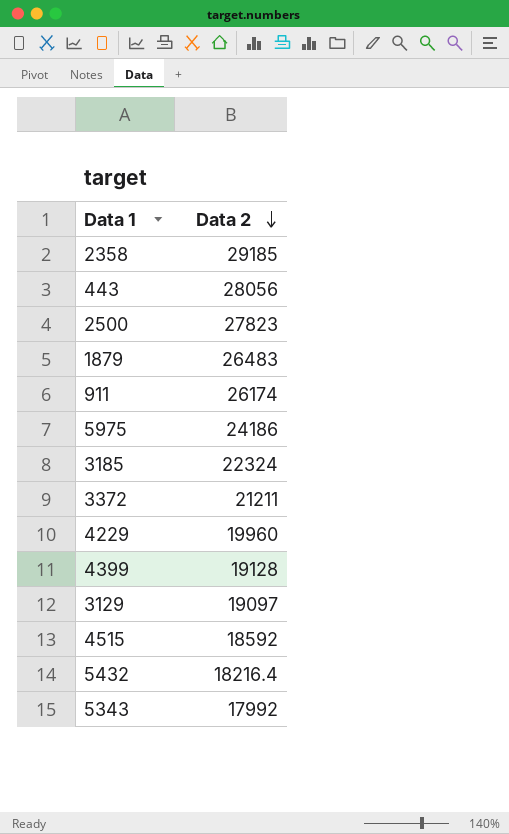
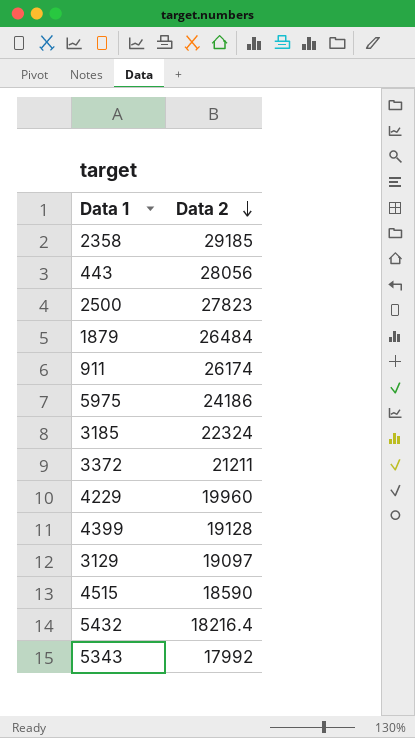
1879 | Data 2: 26483 -> 26484
4515 | Data 2: 18592 -> 18590

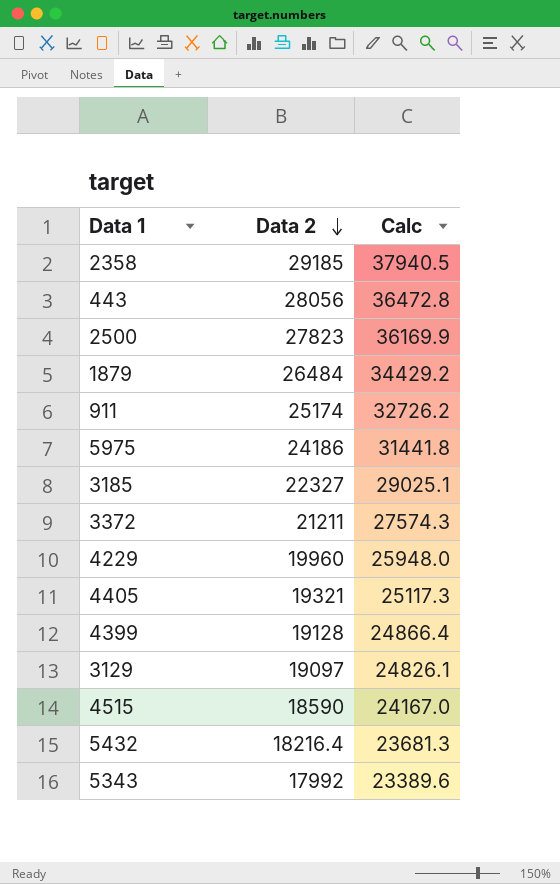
column Calc | formula: none -> [Data 2] * 1.3
911 | Data 2: 26174 -> 25174
3185 | Data 2: 22324 -> 22327
row 4405: none -> 19321 | 25117.3

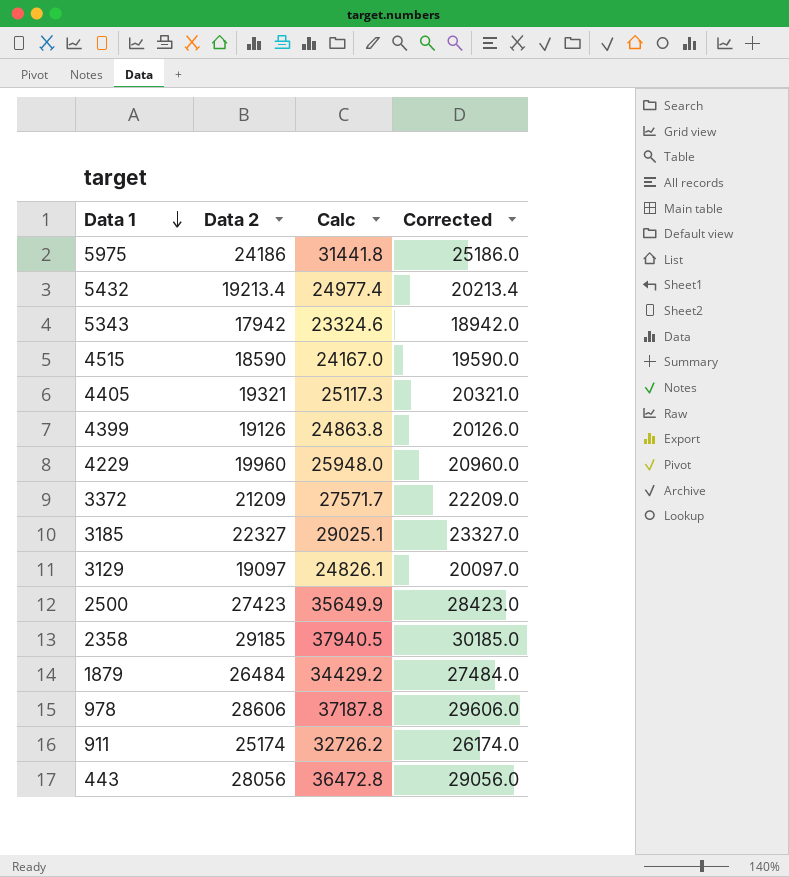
row order: Data 2 descending -> Data 1 descending
column Corrected | formula: none -> [Data 2] + 1000
5432 | Data 2: 18216.4 -> 19213.4
5432 | Calc: 23681.3 -> 24977.4
5343 | Data 2: 17992 -> 17942
5343 | Calc: 23389.6 -> 23324.6
4399 | Data 2: 19128 -> 19126
4399 | Calc: 24866.4 -> 24863.8
3372 | Data 2: 21211 -> 21209
3372 | Calc: 27574.3 -> 27571.7
2500 | Data 2: 27823 -> 27423
2500 | Calc: 36169.9 -> 35649.9
row 978: none -> 28606 | 37187.8 | 29606.0

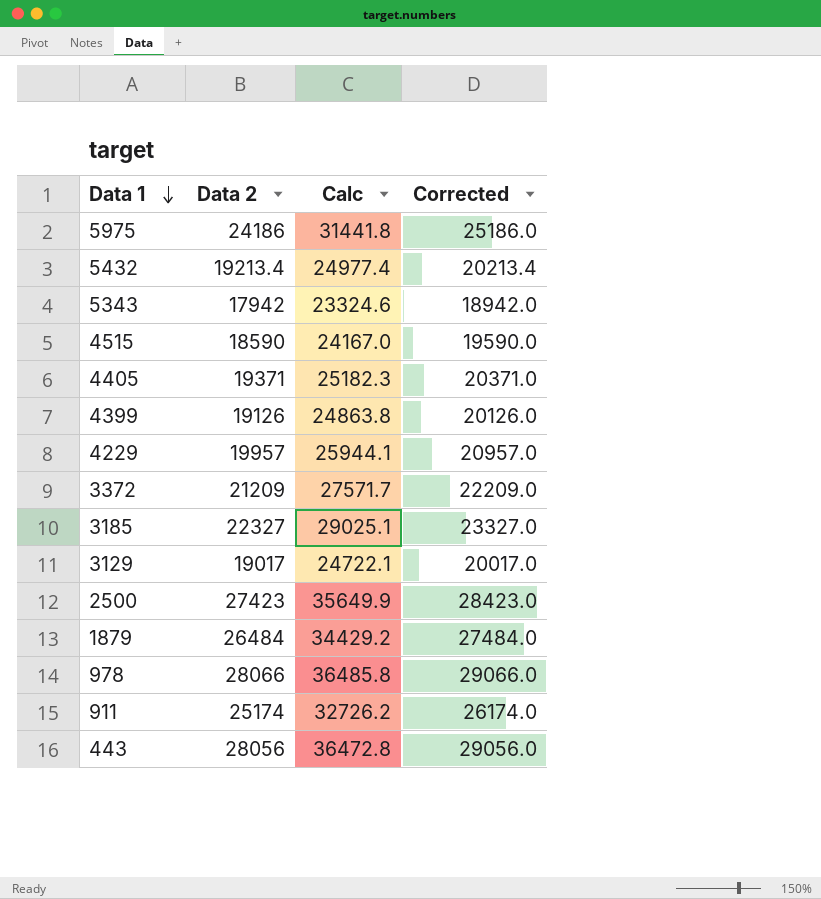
row 2358: 29185 | 37940.5 | 30185.0 -> none
4405 | Data 2: 19321 -> 19371
4405 | Calc: 25117.3 -> 25182.3
4405 | Corrected: 20321.0 -> 20371.0
4229 | Data 2: 19960 -> 19957
4229 | Calc: 25948.0 -> 25944.1
4229 | Corrected: 20960.0 -> 20957.0
3129 | Data 2: 19097 -> 19017
3129 | Calc: 24826.1 -> 24722.1
3129 | Corrected: 20097.0 -> 20017.0
978 | Data 2: 28606 -> 28066
978 | Calc: 37187.8 -> 36485.8
978 | Corrected: 29606.0 -> 29066.0

